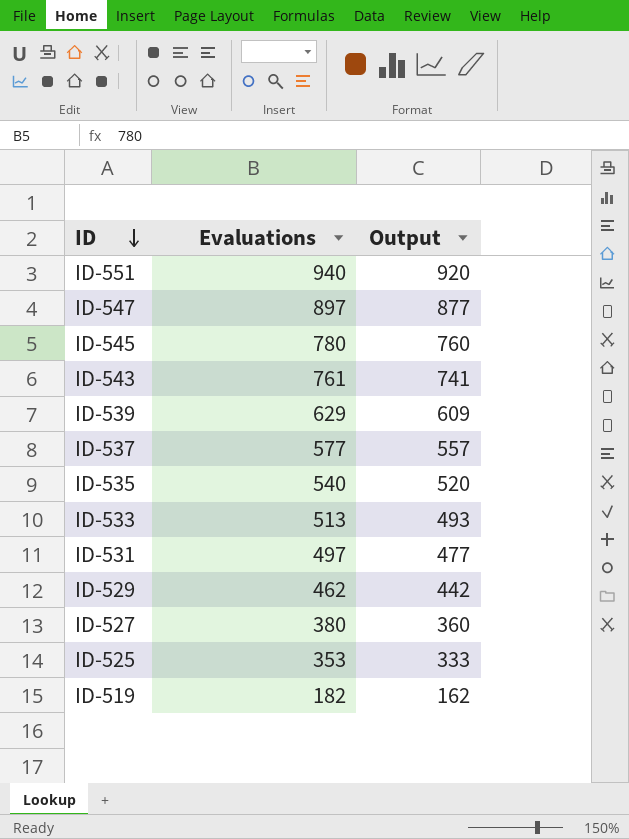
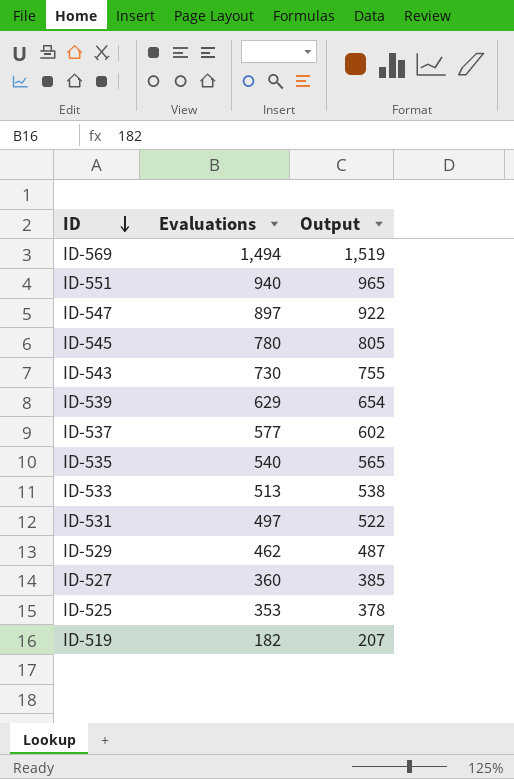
column Output | formula: [Evaluations] - 20 -> [Evaluations] + 25
row ID-569: none -> 1,494 | 1,519
ID-543 | Evaluations: 761 -> 730
ID-527 | Evaluations: 380 -> 360

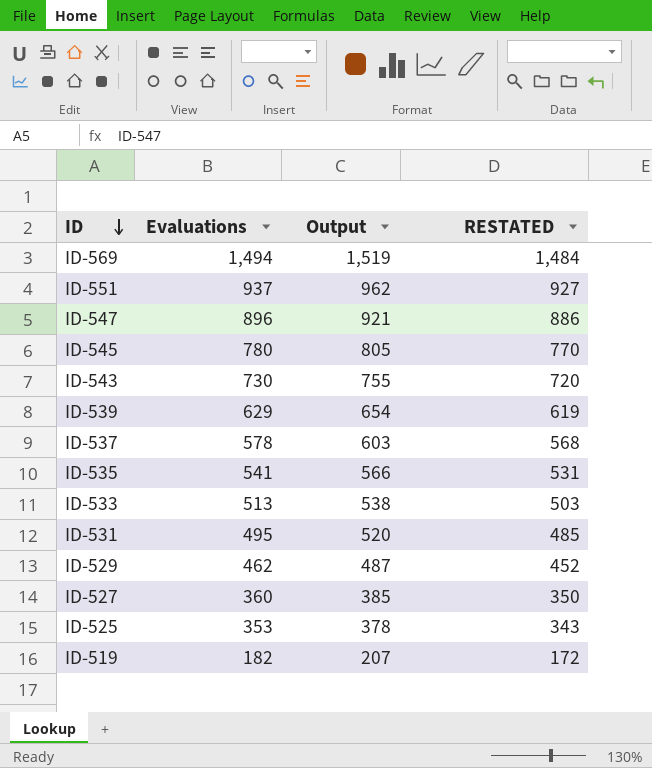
column RESTATED | formula: none -> [Evaluations] - 10
ID-551 | Evaluations: 940 -> 937
ID-551 | Output: 965 -> 962
ID-547 | Evaluations: 897 -> 896
ID-547 | Output: 922 -> 921
ID-537 | Evaluations: 577 -> 578
ID-537 | Output: 602 -> 603
ID-535 | Evaluations: 540 -> 541
ID-535 | Output: 565 -> 566
ID-531 | Evaluations: 497 -> 495
ID-531 | Output: 522 -> 520

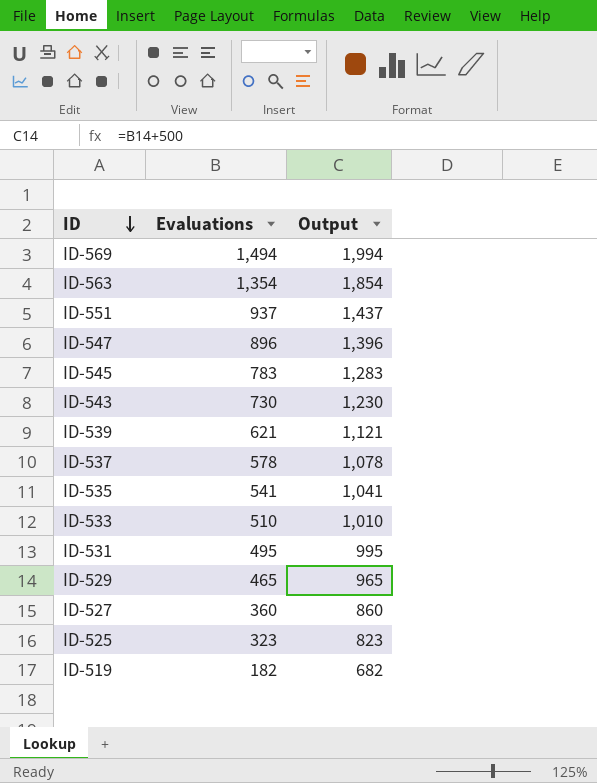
column RESTATED | formula: [Evaluations] - 10 -> none
column Output | formula: [Evaluations] + 25 -> [Evaluations] + 500
row ID-563: none -> 1,354 | 1,854
ID-545 | Evaluations: 780 -> 783
ID-539 | Evaluations: 629 -> 621
ID-533 | Evaluations: 513 -> 510
ID-529 | Evaluations: 462 -> 465
ID-525 | Evaluations: 353 -> 323

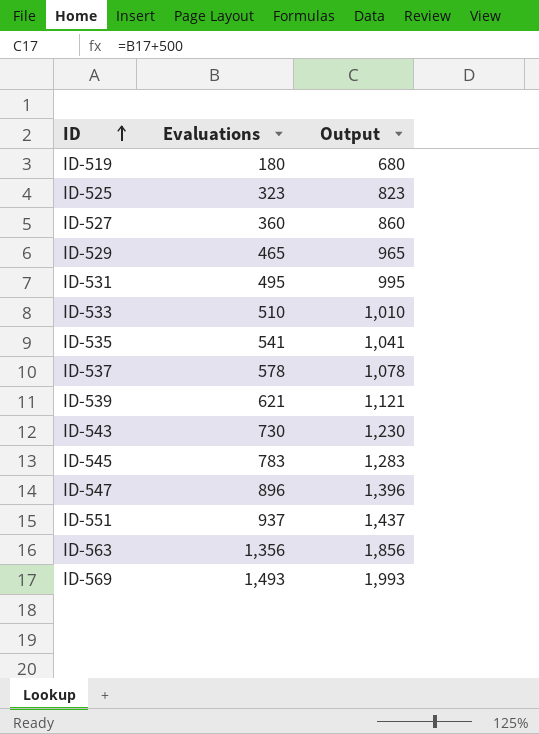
row order: ID descending -> ID ascending
ID-519 | Evaluations: 182 -> 180
ID-519 | Output: 682 -> 680
ID-563 | Evaluations: 1,354 -> 1,356
ID-563 | Output: 1,854 -> 1,856
ID-569 | Evaluations: 1,494 -> 1,493
ID-569 | Output: 1,994 -> 1,993

